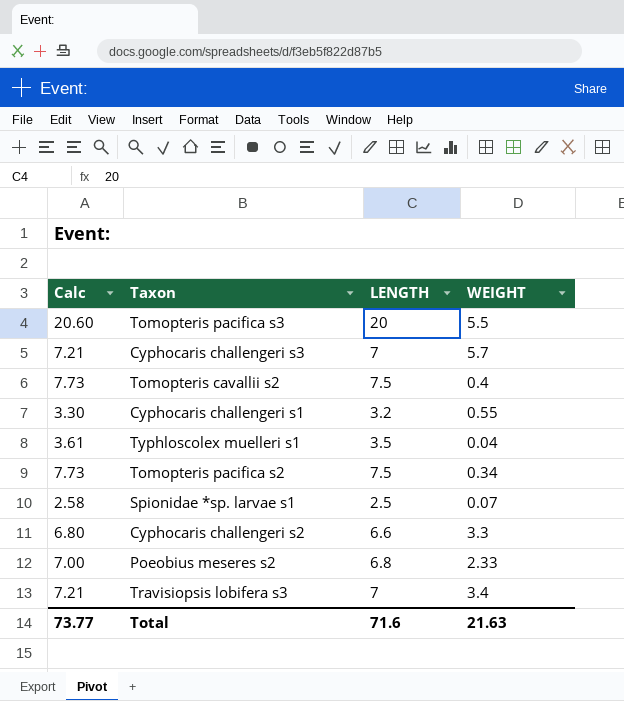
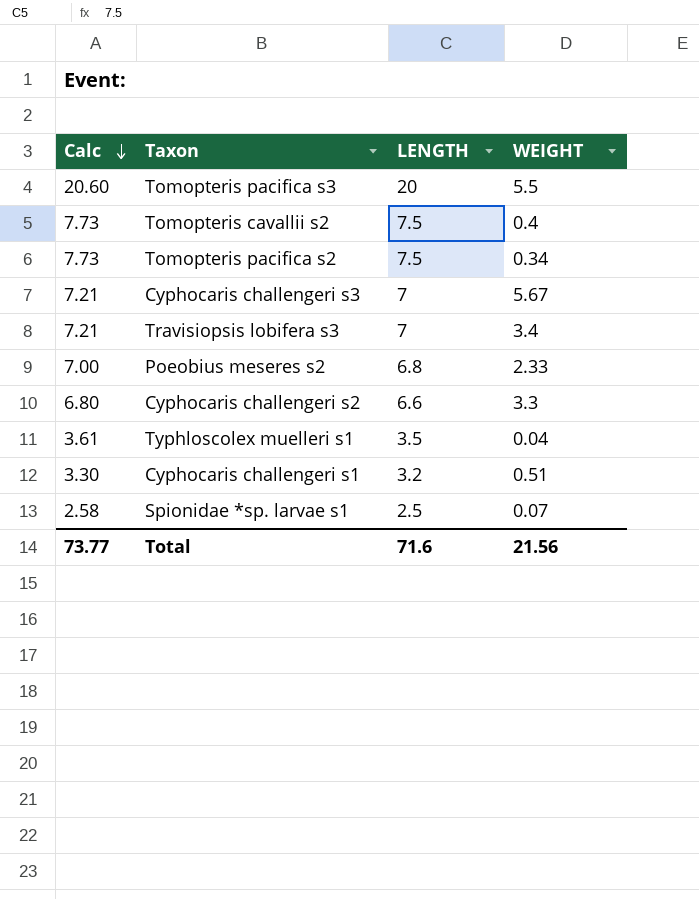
row order: none -> Calc descending
Cyphocaris challengeri s3 | WEIGHT: 5.7 -> 5.67
Cyphocaris challengeri s1 | WEIGHT: 0.55 -> 0.51
Total | WEIGHT: 21.63 -> 21.56

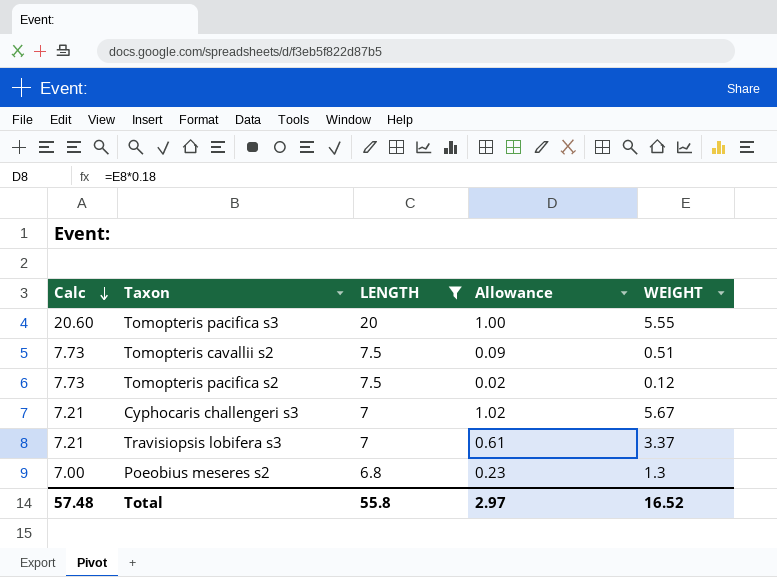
filter: none -> LENGTH >= 6.8
column Allowance | formula: none -> [WEIGHT] * 0.18
Tomopteris pacifica s3 | WEIGHT: 5.5 -> 5.55
Tomopteris cavallii s2 | WEIGHT: 0.4 -> 0.51
Tomopteris pacifica s2 | WEIGHT: 0.34 -> 0.12
Travisiopsis lobifera s3 | WEIGHT: 3.4 -> 3.37
Poeobius meseres s2 | WEIGHT: 2.33 -> 1.3
Total | Calc: 73.77 -> 57.48
Total | LENGTH: 71.6 -> 55.8
Total | WEIGHT: 21.56 -> 16.52

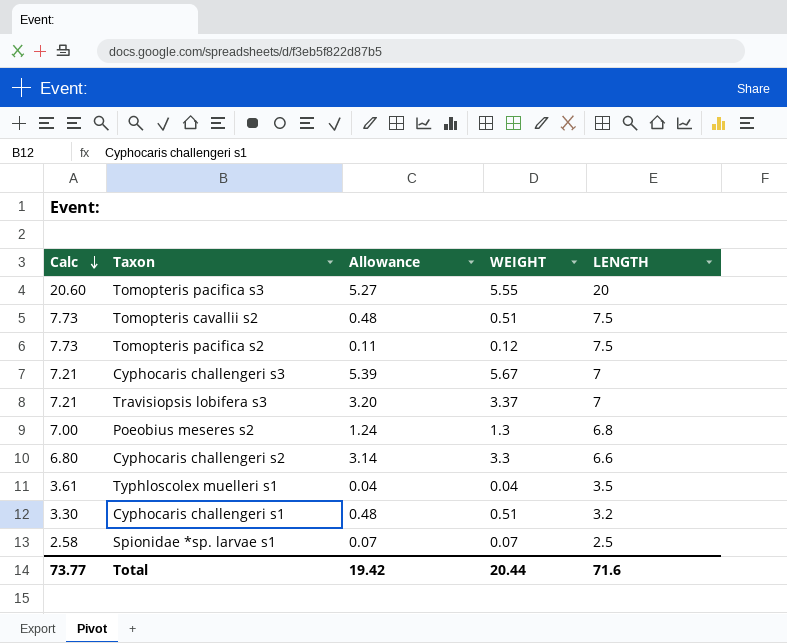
filter: LENGTH >= 6.8 -> none
column Allowance | formula: [WEIGHT] * 0.18 -> [WEIGHT] * 0.95
column LENGTH | position: 3 -> 5
Total | Calc: 57.48 -> 73.77
Total | Allowance: 2.97 -> 19.42
Total | WEIGHT: 16.52 -> 20.44
Total | LENGTH: 55.8 -> 71.6

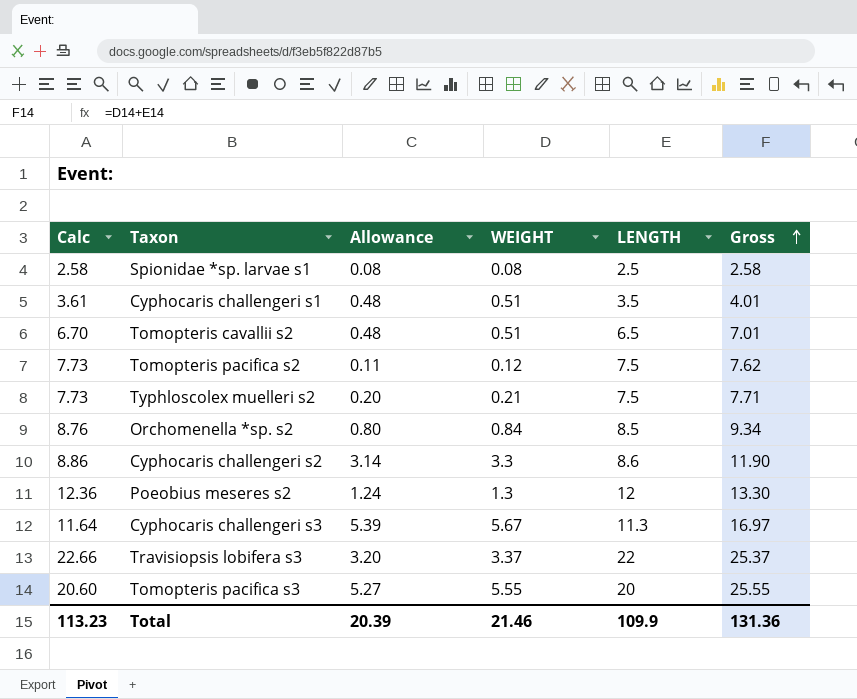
row order: Calc descending -> Gross ascending
column Gross | formula: none -> [WEIGHT] + [LENGTH]
row Typhloscolex muelleri s1: 3.61 | 0.04 | 0.04 | 3.5 -> none
Spionidae *sp. larvae s1 | Allowance: 0.07 -> 0.08
Spionidae *sp. larvae s1 | WEIGHT: 0.07 -> 0.08
Cyphocaris challengeri s1 | Calc: 3.30 -> 3.61
Cyphocaris challengeri s1 | LENGTH: 3.2 -> 3.5
Tomopteris cavallii s2 | Calc: 7.73 -> 6.70
Tomopteris cavallii s2 | LENGTH: 7.5 -> 6.5
row Typhloscolex muelleri s2: none -> 7.73 | 0.20 | 0.21 | 7.5 | 7.71
row Orchomenella *sp. s2: none -> 8.76 | 0.80 | 0.84 | 8.5 | 9.34
Cyphocaris challengeri s2 | Calc: 6.80 -> 8.86
Cyphocaris challengeri s2 | LENGTH: 6.6 -> 8.6
Poeobius meseres s2 | Calc: 7.00 -> 12.36
Poeobius meseres s2 | LENGTH: 6.8 -> 12
Cyphocaris challengeri s3 | Calc: 7.21 -> 11.64
Cyphocaris challengeri s3 | LENGTH: 7 -> 11.3
Travisiopsis lobifera s3 | Calc: 7.21 -> 22.66
Travisiopsis lobifera s3 | LENGTH: 7 -> 22
Total | Calc: 73.77 -> 113.23
Total | Allowance: 19.42 -> 20.39
Total | WEIGHT: 20.44 -> 21.46
Total | LENGTH: 71.6 -> 109.9

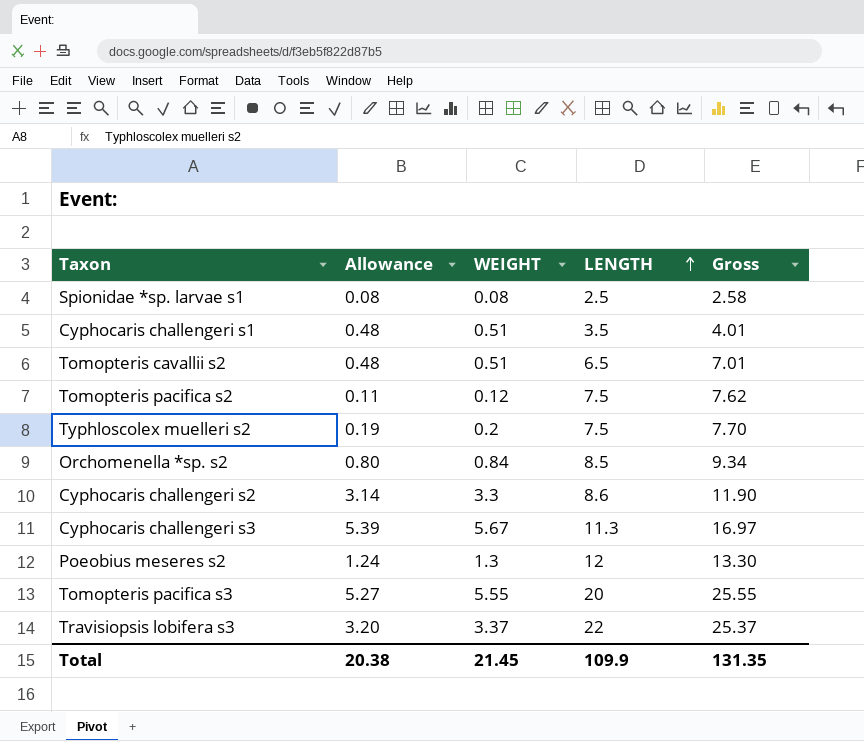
row order: Gross ascending -> LENGTH ascending
column Calc | formula: [LENGTH] * 1.03 -> none
Typhloscolex muelleri s2 | Allowance: 0.20 -> 0.19
Typhloscolex muelleri s2 | WEIGHT: 0.21 -> 0.2
Typhloscolex muelleri s2 | Gross: 7.71 -> 7.70
Total | Allowance: 20.39 -> 20.38
Total | WEIGHT: 21.46 -> 21.45
Total | Gross: 131.36 -> 131.35

